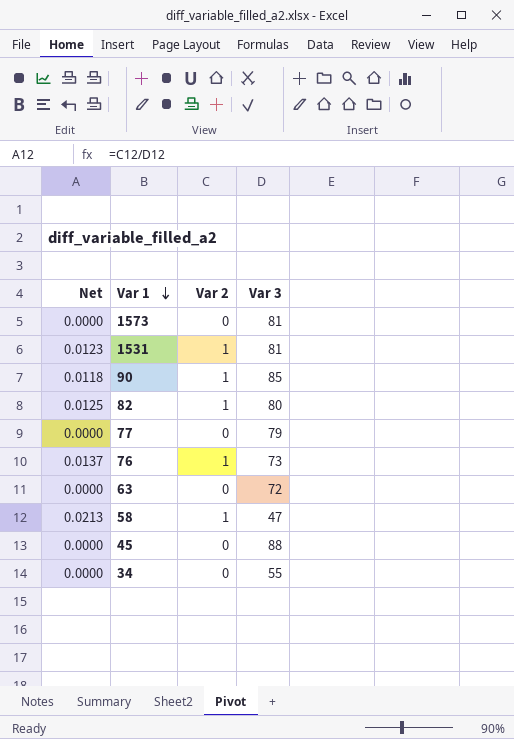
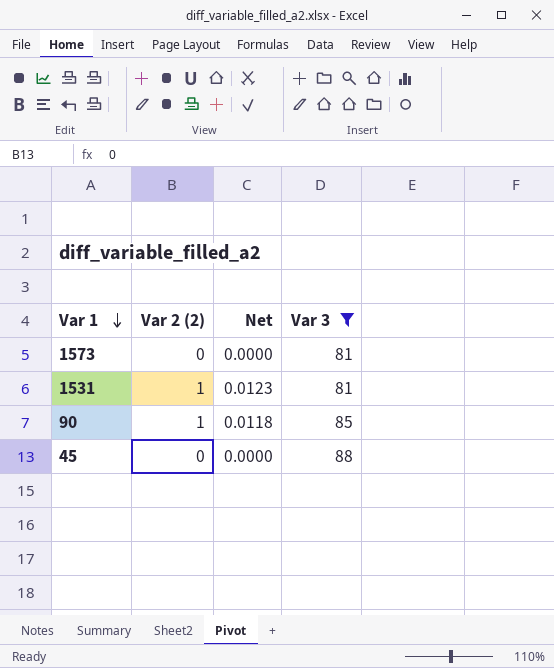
filter: none -> Var 3 >= 81
column name: Var 2 -> Var 2 (2)
column Net | position: 1 -> 3

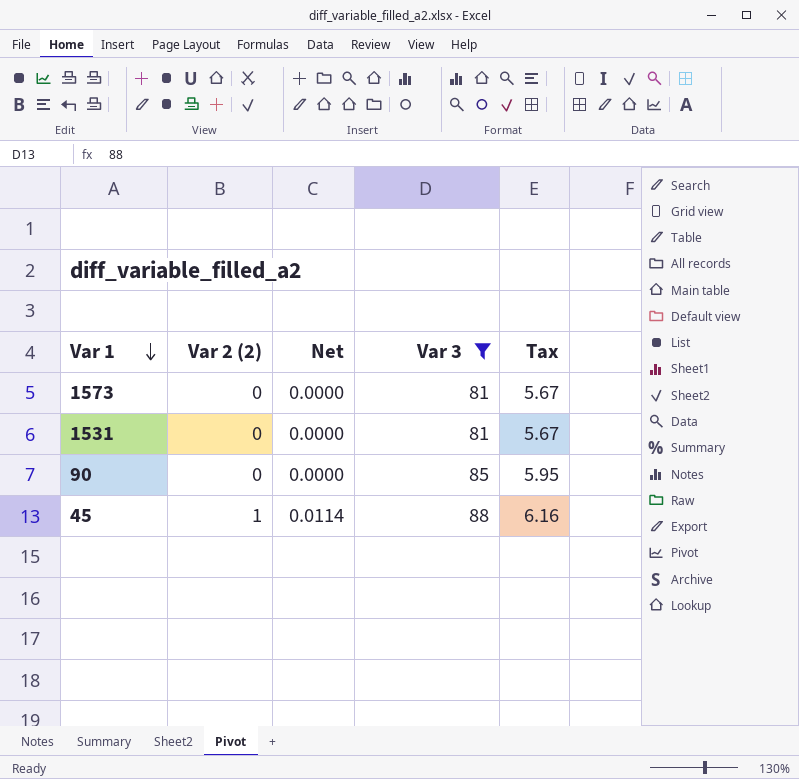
column Tax | formula: none -> [Var 3] * 0.07
1531 | Var 2 (2): 1 -> 0
1531 | Net: 0.0123 -> 0.0000
90 | Var 2 (2): 1 -> 0
90 | Net: 0.0118 -> 0.0000
45 | Var 2 (2): 0 -> 1
45 | Net: 0.0000 -> 0.0114

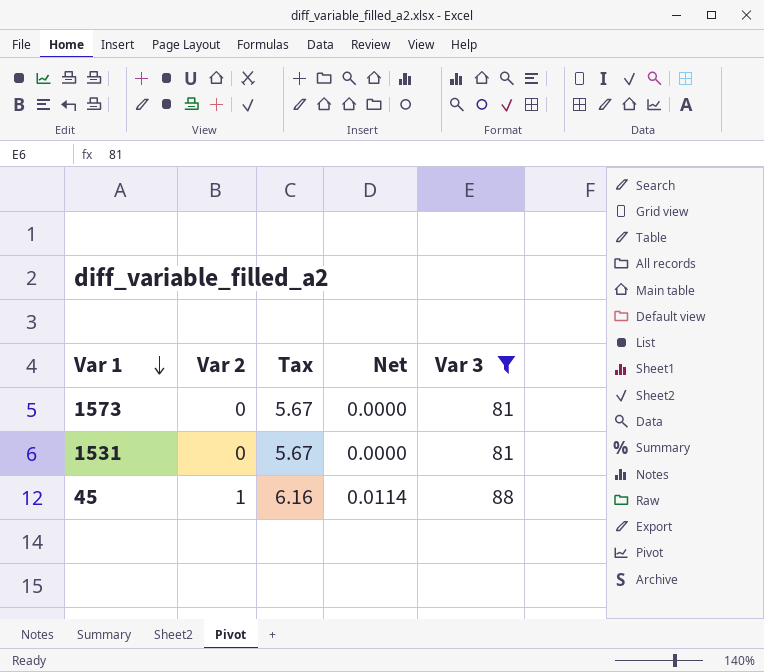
column name: Var 2 (2) -> Var 2
column Tax | position: 5 -> 3
row 90: 0 | 0.0000 | 85 | 5.95 -> none

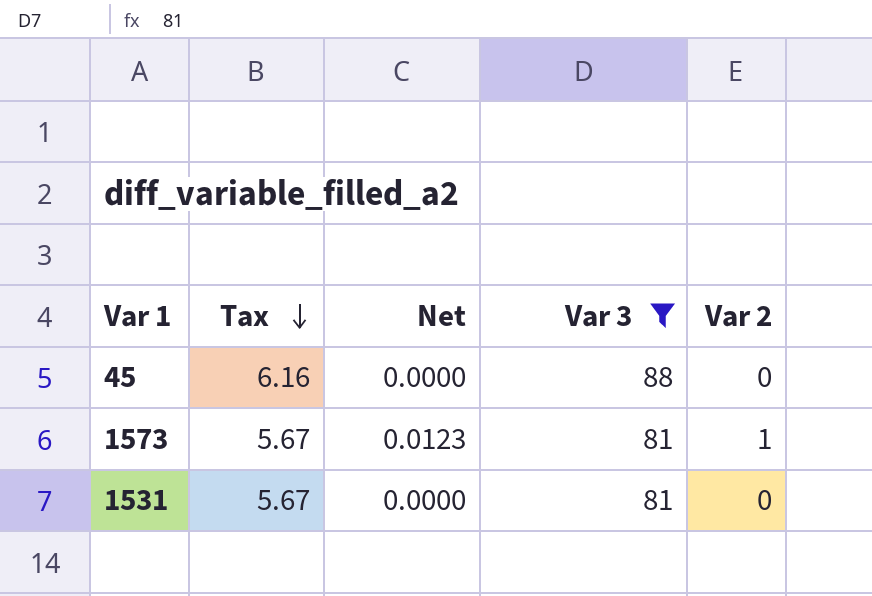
row order: Var 1 descending -> Tax descending
column Var 2 | position: 2 -> 5
45 | Net: 0.0114 -> 0.0000
45 | Var 2: 1 -> 0
1573 | Net: 0.0000 -> 0.0123
1573 | Var 2: 0 -> 1

